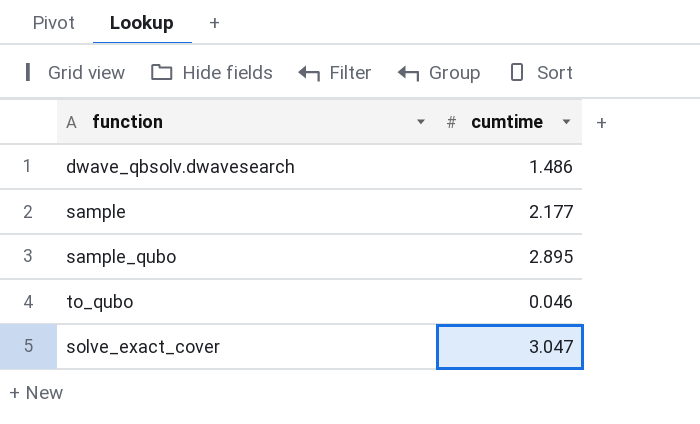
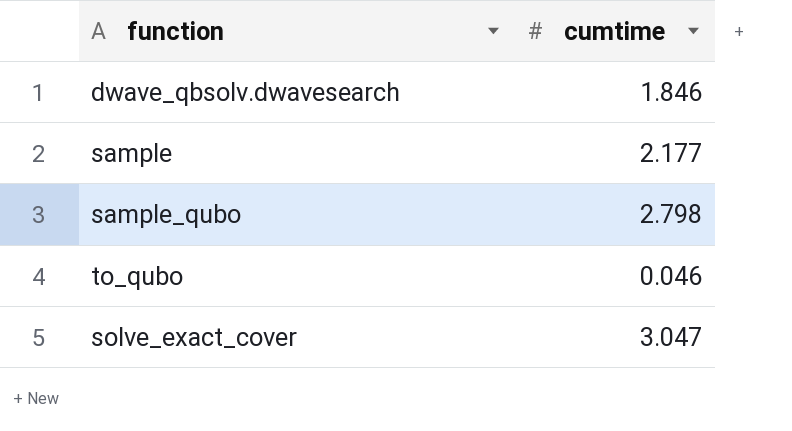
dwave_qbsolv.dwavesearch | cumtime: 1.486 -> 1.846
sample_qubo | cumtime: 2.895 -> 2.798

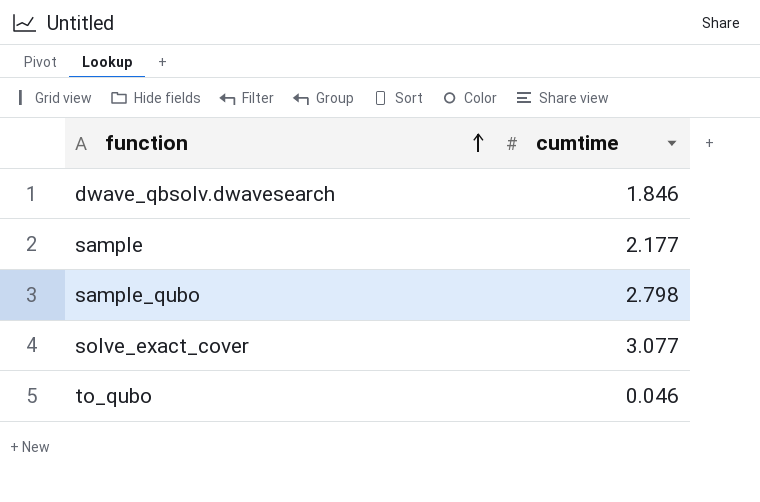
row order: none -> function ascending
solve_exact_cover | cumtime: 3.047 -> 3.077

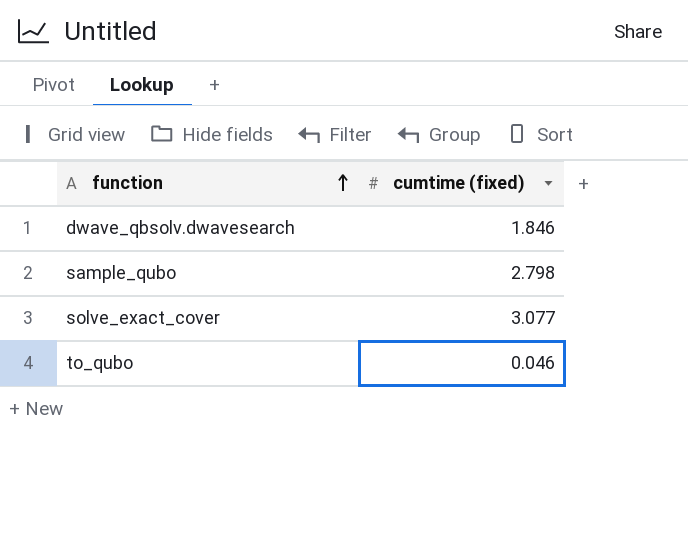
column name: cumtime -> cumtime (fixed)
row sample: 2.177 -> none

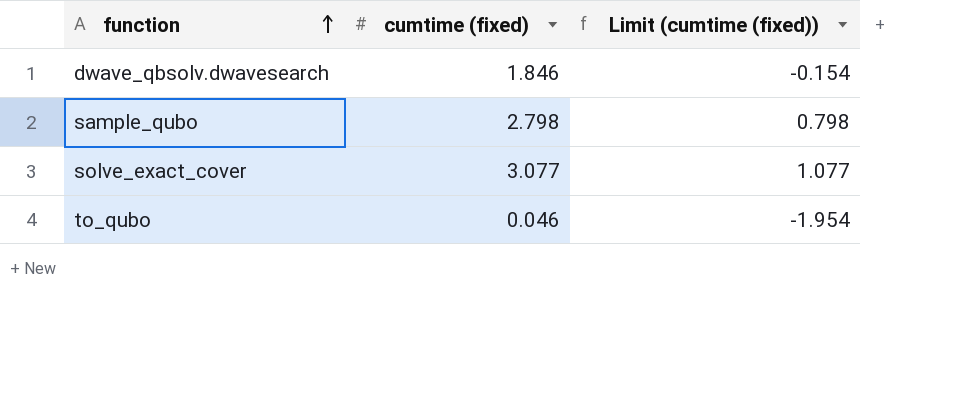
column Limit (cumtime (fixed)) | formula: none -> [cumtime (fixed)] - 2

